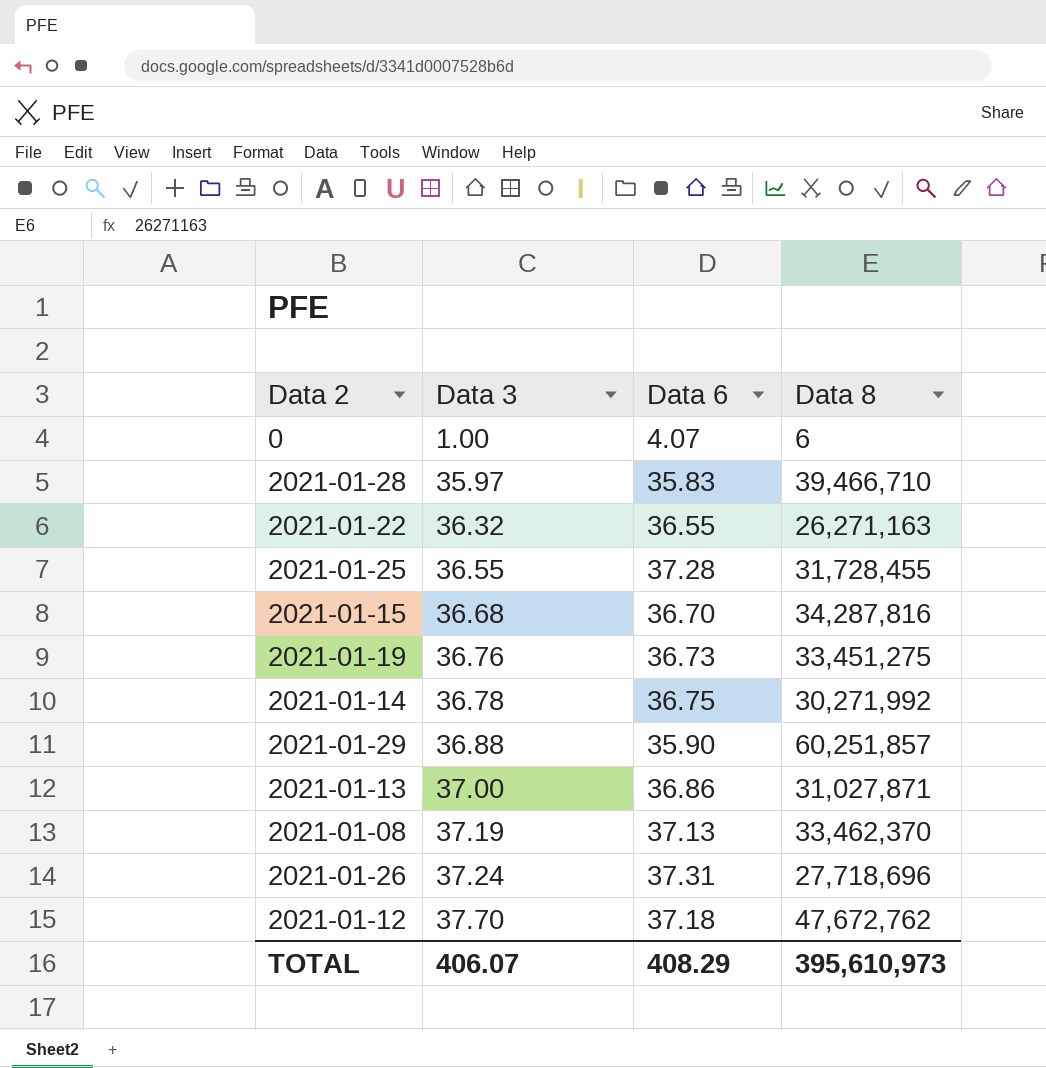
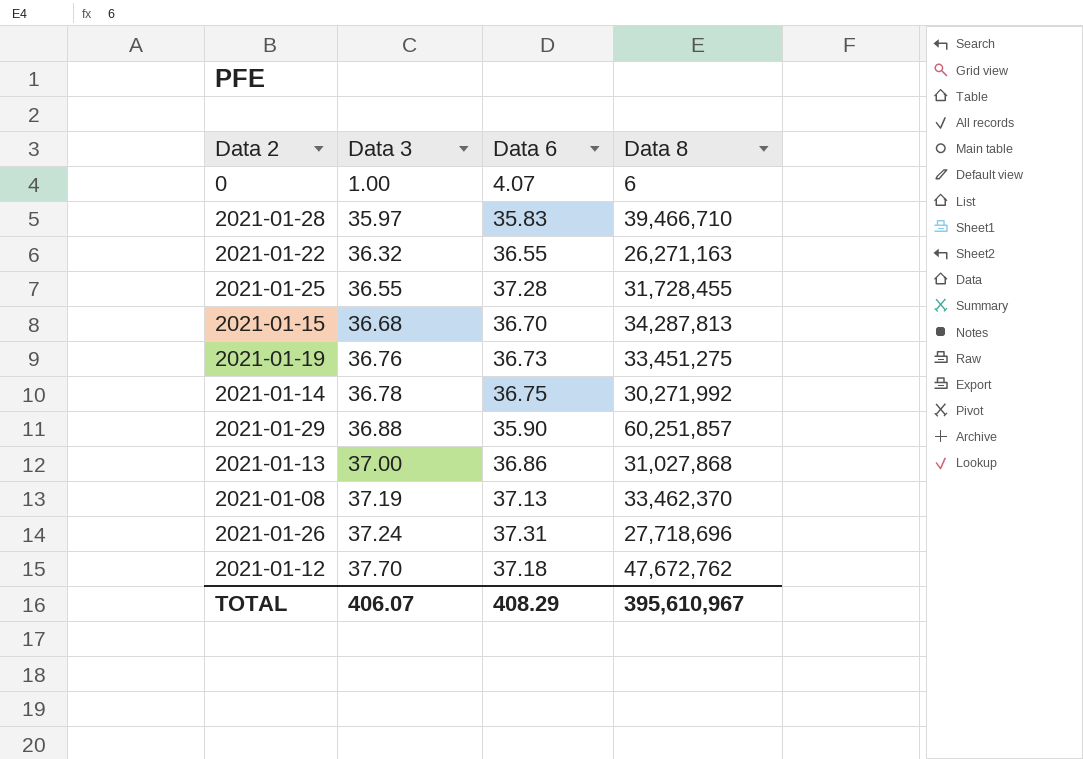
2021-01-15 | Data 8: 34,287,816 -> 34,287,813
2021-01-13 | Data 8: 31,027,871 -> 31,027,868
TOTAL | Data 8: 395,610,973 -> 395,610,967

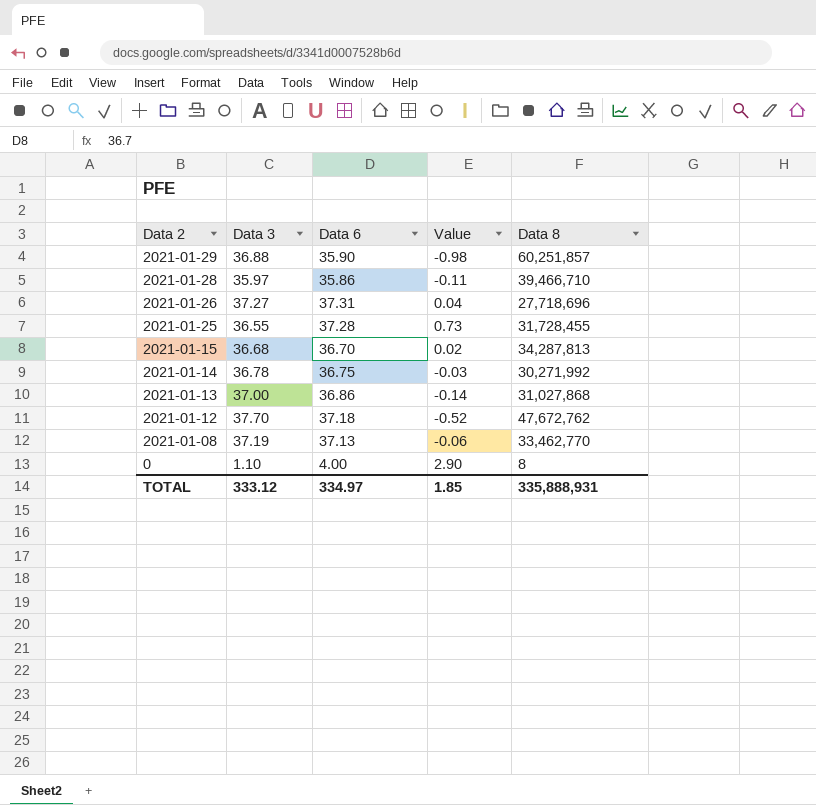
row order: Data 3 ascending -> Data 2 descending
column Value | formula: none -> [Data 6] - [Data 3]
row 2021-01-22: 36.32 | 36.55 | 26,271,163 -> none
row 2021-01-19: 36.76 | 36.73 | 33,451,275 -> none
2021-01-28 | Data 6: 35.83 -> 35.86
2021-01-26 | Data 3: 37.24 -> 37.27
2021-01-08 | Data 8: 33,462,370 -> 33,462,770
0 | Data 3: 1.00 -> 1.10
0 | Data 6: 4.07 -> 4.00
0 | Data 8: 6 -> 8
TOTAL | Data 3: 406.07 -> 333.12
TOTAL | Data 6: 408.29 -> 334.97
TOTAL | Data 8: 395,610,967 -> 335,888,931

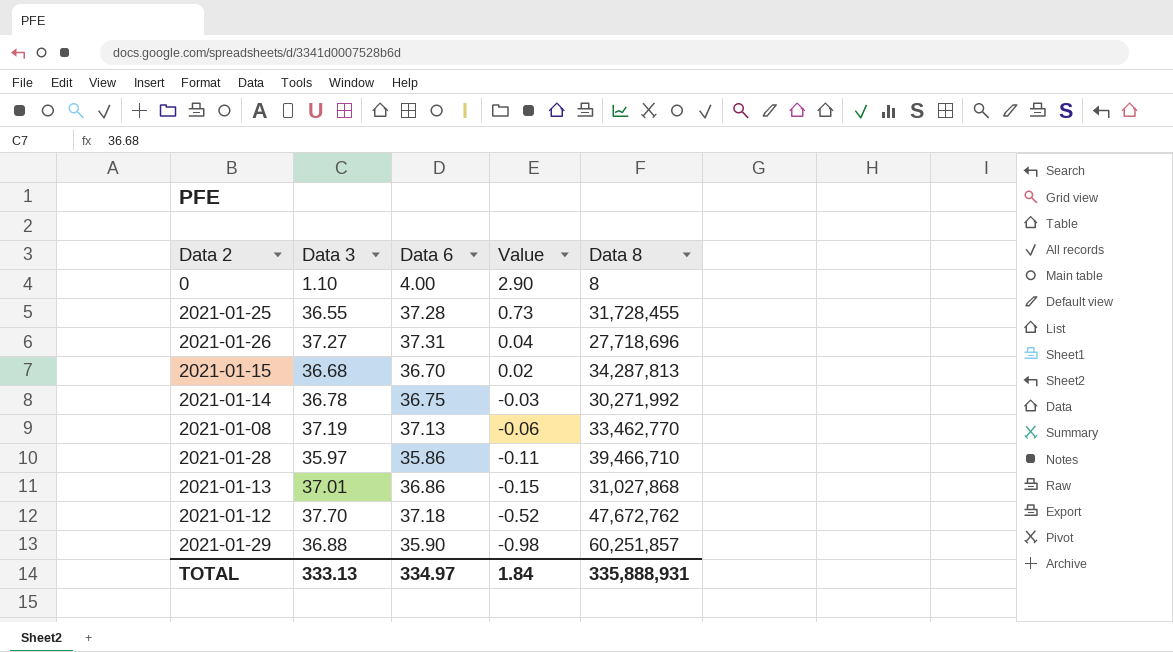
row order: Data 2 descending -> Value descending
2021-01-13 | Data 3: 37.00 -> 37.01
2021-01-13 | Value: -0.14 -> -0.15
TOTAL | Data 3: 333.12 -> 333.13
TOTAL | Value: 1.85 -> 1.84

